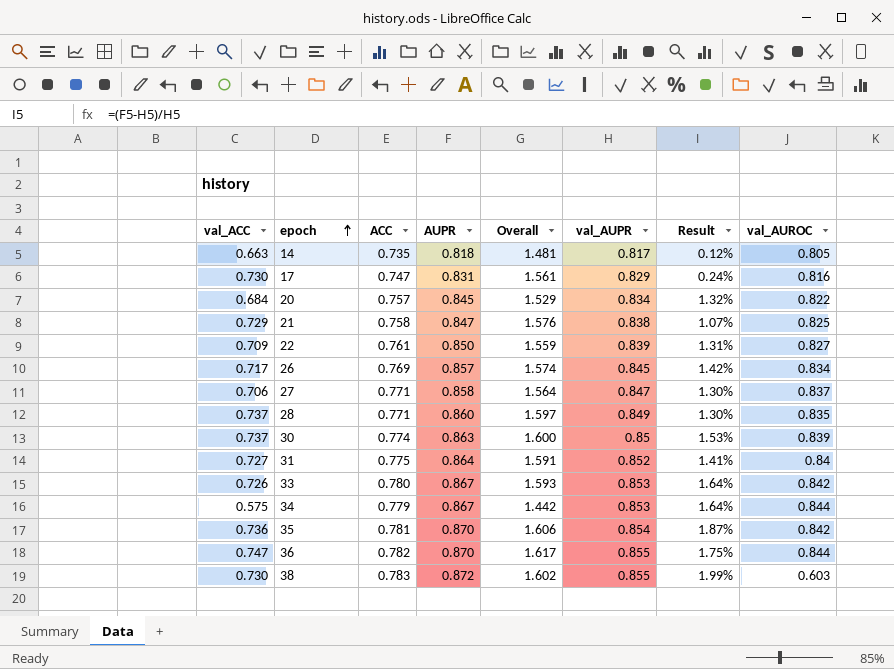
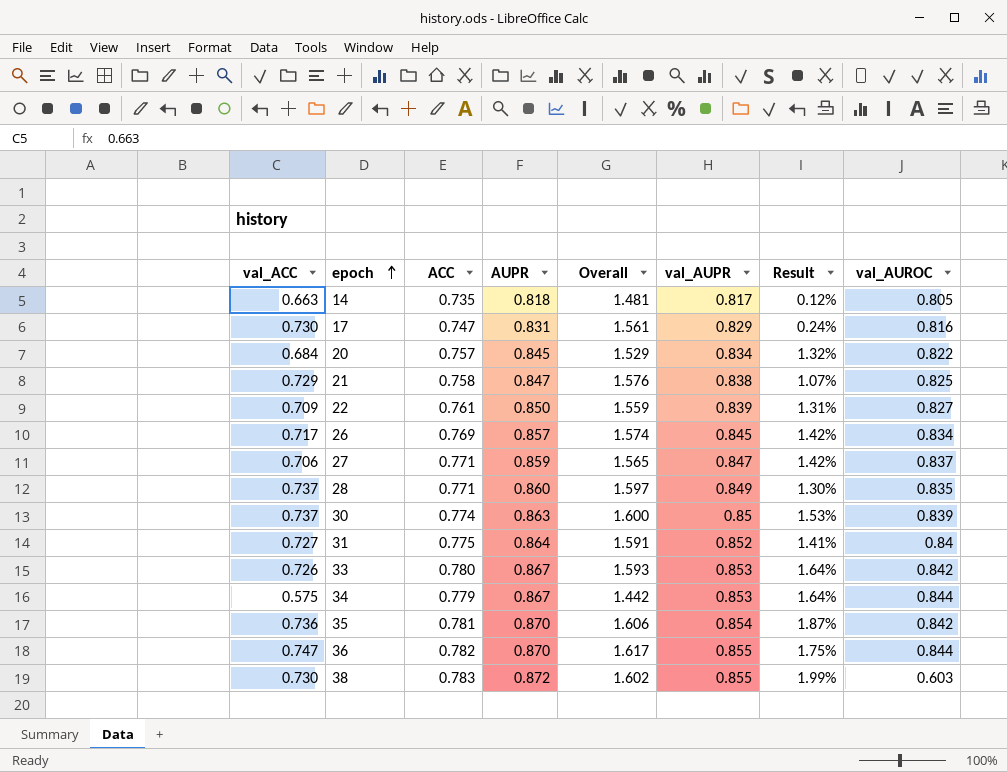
27 | AUPR: 0.858 -> 0.859
27 | Overall: 1.564 -> 1.565
27 | Result: 1.30% -> 1.42%

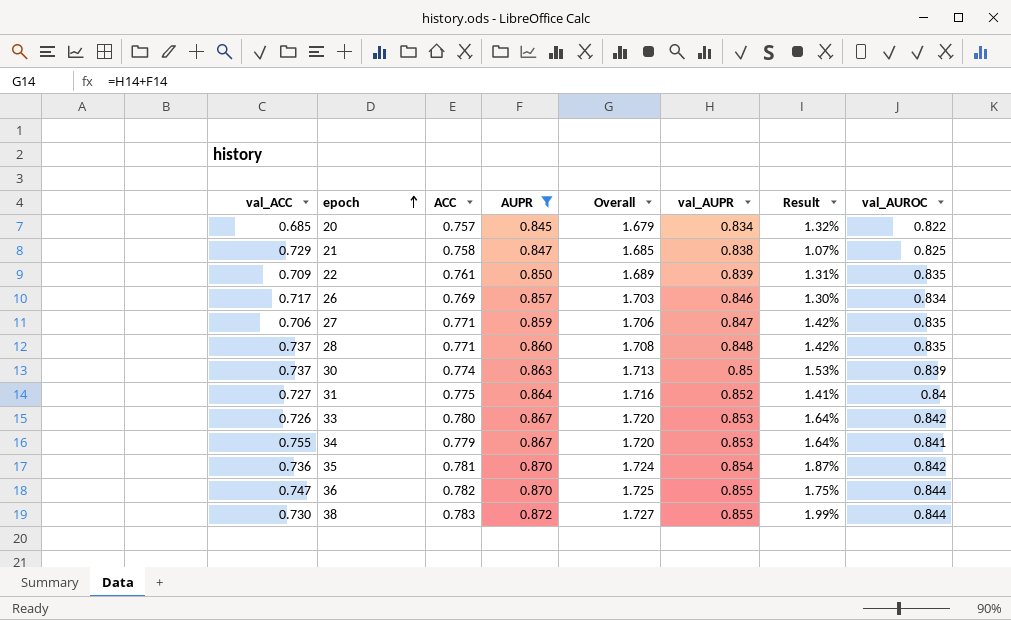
filter: none -> AUPR >= 0.845
column Overall | formula: [val_ACC] + [AUPR] -> [AUPR] + [val_AUPR]
20 | val_ACC: 0.684 -> 0.685
22 | val_AUROC: 0.827 -> 0.835
26 | val_AUPR: 0.845 -> 0.846
26 | Result: 1.42% -> 1.30%
27 | val_AUROC: 0.837 -> 0.835
28 | val_AUPR: 0.849 -> 0.848
28 | Result: 1.30% -> 1.42%
34 | val_ACC: 0.575 -> 0.755
34 | val_AUROC: 0.844 -> 0.841
38 | val_AUROC: 0.603 -> 0.844

